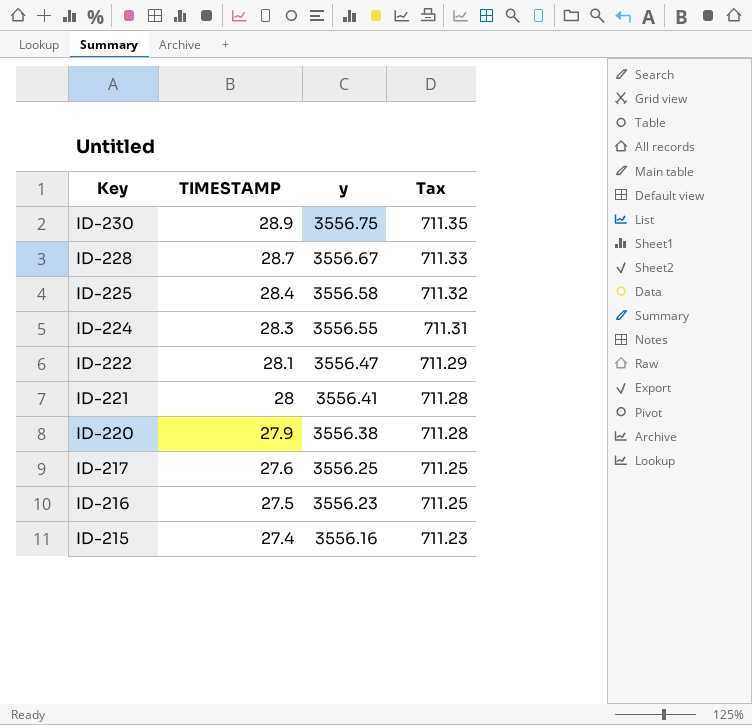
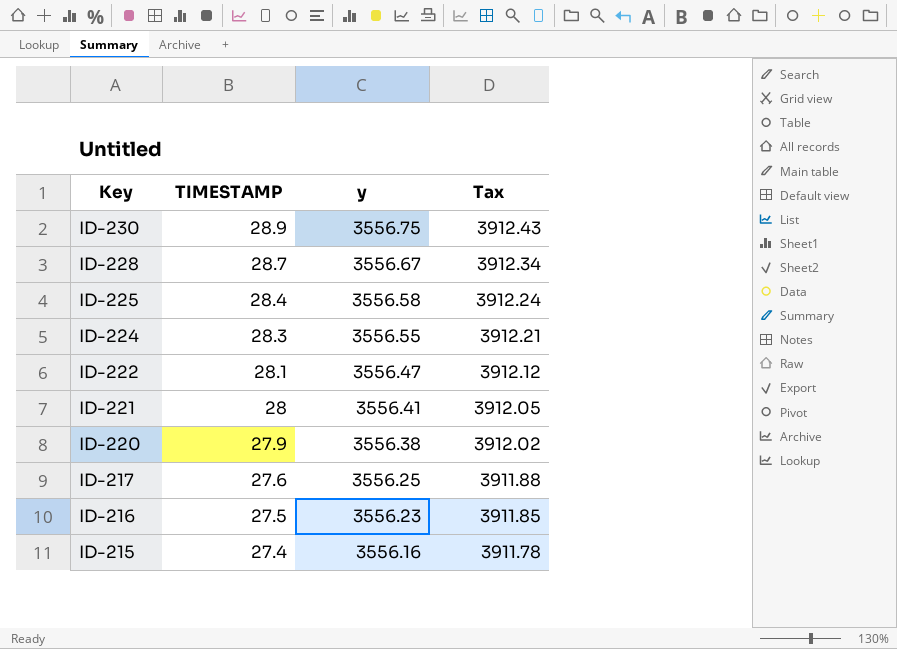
column Tax | formula: [y] * 0.2 -> [y] * 1.1

